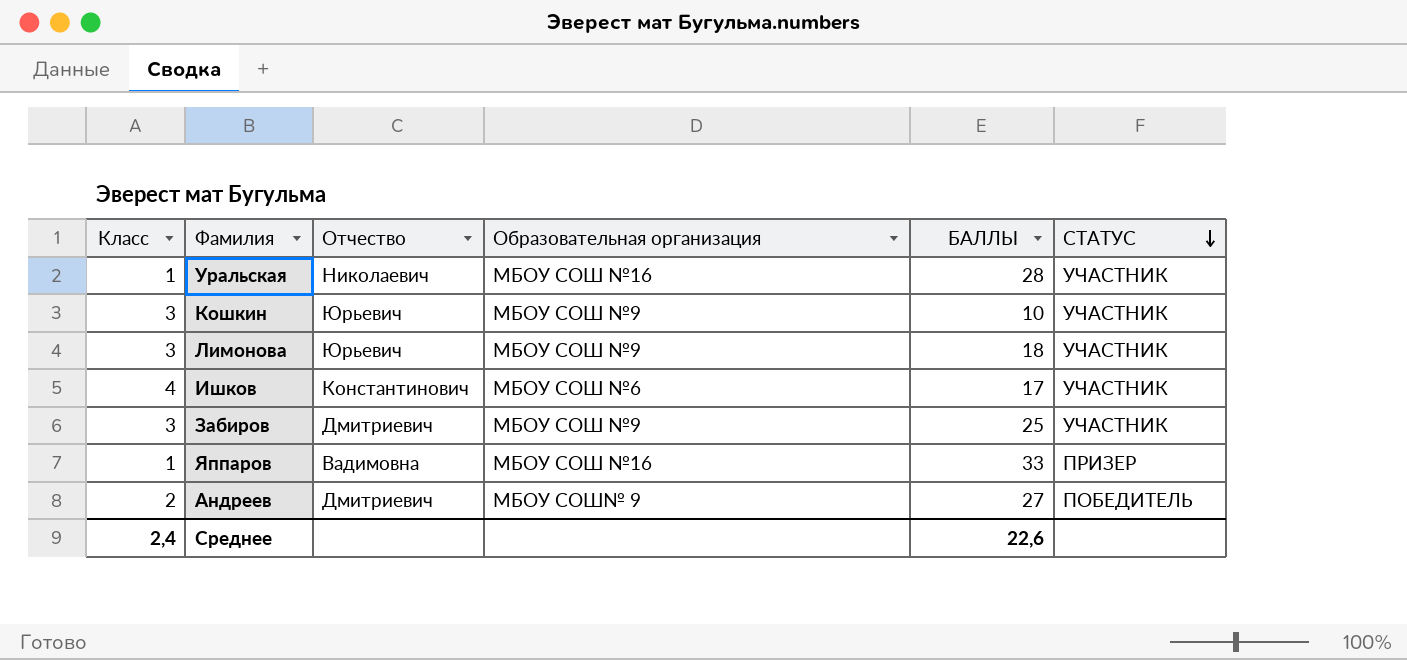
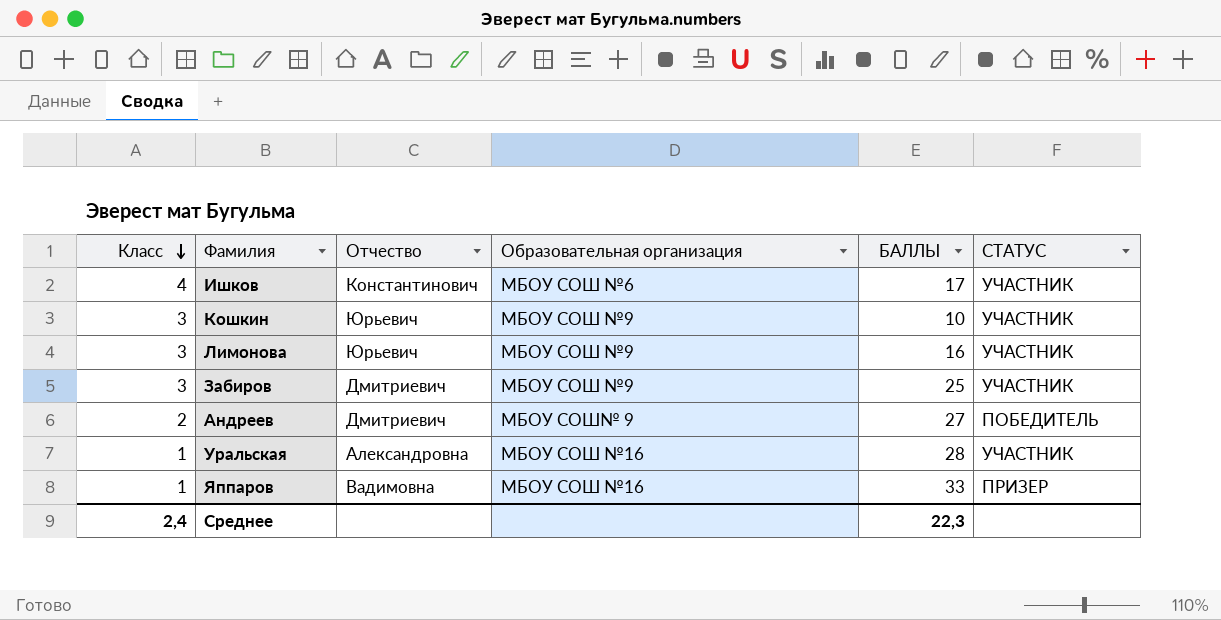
row order: СТАТУС descending -> Класс descending
Лимонова | БАЛЛЫ: 18 -> 16
Уральская | Отчество: Николаевич -> Александровна
Среднее | БАЛЛЫ: 22,6 -> 22,3

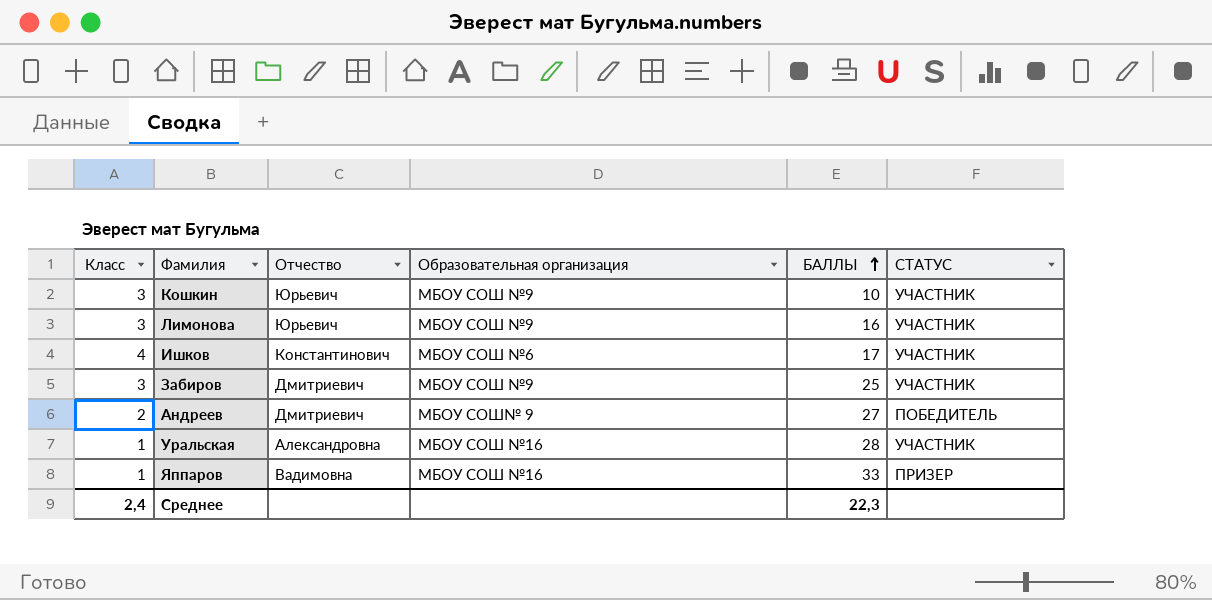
row order: Класс descending -> БАЛЛЫ ascending

